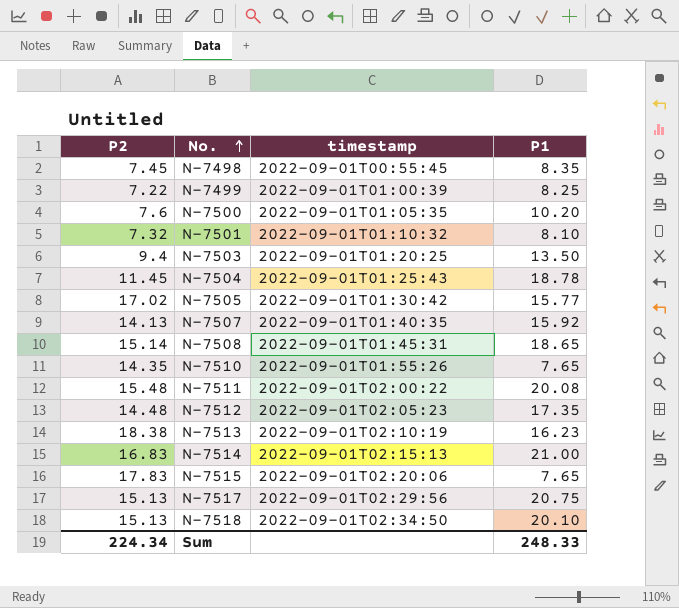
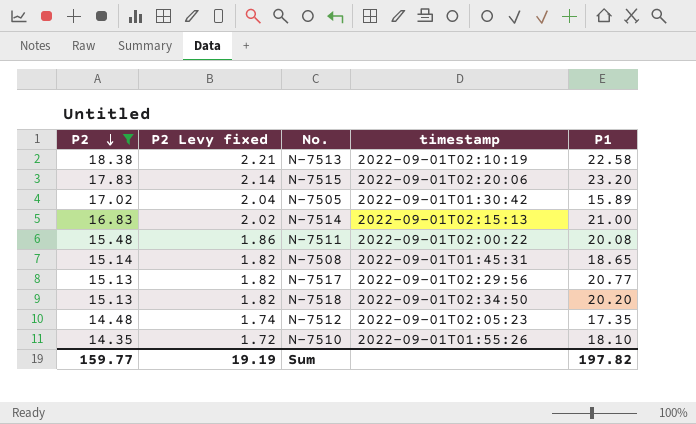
filter: none -> P2 >= 14.35
row order: No. ascending -> P2 descending
column P2 Levy fixed | formula: none -> [P2] * 0.12
N-7513 | P1: 16.23 -> 22.58
N-7515 | P1: 7.65 -> 23.20
N-7505 | P1: 15.77 -> 15.89
N-7517 | P1: 20.75 -> 20.77
N-7518 | P1: 20.10 -> 20.20
N-7510 | P1: 7.65 -> 18.10
Sum | P2: 224.34 -> 159.77
Sum | P1: 248.33 -> 197.82

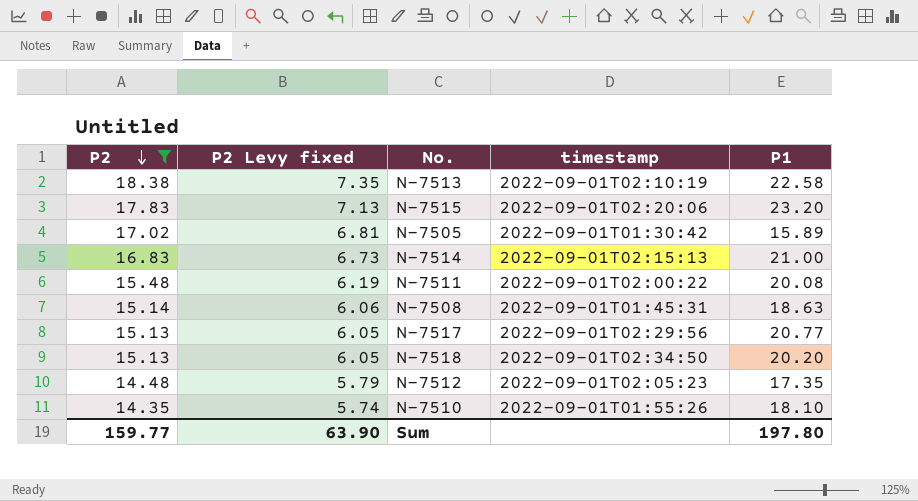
column P2 Levy fixed | formula: [P2] * 0.12 -> [P2] * 0.4
N-7508 | P1: 18.65 -> 18.63
Sum | P2 Levy fixed: 19.19 -> 63.90
Sum | P1: 197.82 -> 197.80

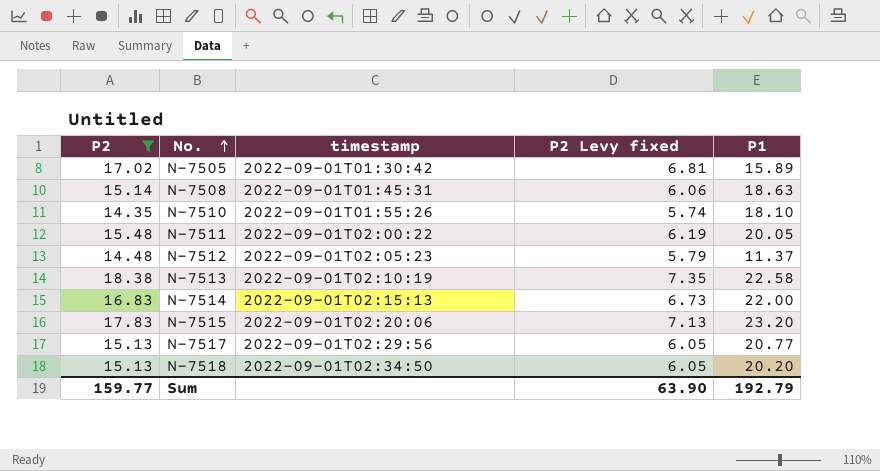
row order: P2 descending -> No. ascending
column P2 Levy fixed | position: 2 -> 4
N-7511 | P1: 20.08 -> 20.05
N-7512 | P1: 17.35 -> 11.37
N-7514 | P1: 21.00 -> 22.00
Sum | P1: 197.80 -> 192.79

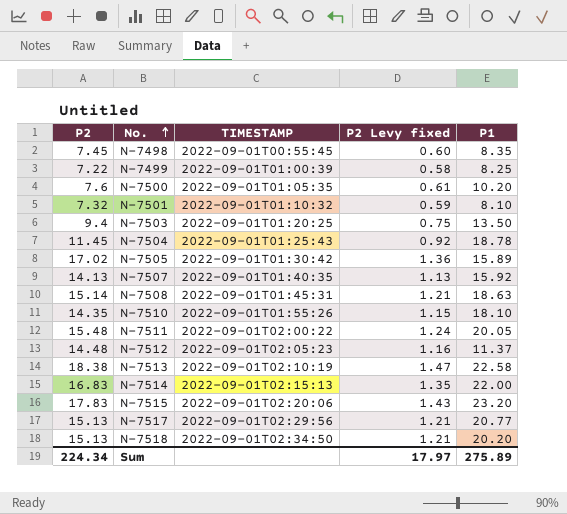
filter: P2 >= 14.35 -> none
column name: timestamp -> TIMESTAMP
column P2 Levy fixed | formula: [P2] * 0.4 -> [P2] * 0.08
Sum | P2: 159.77 -> 224.34
Sum | P2 Levy fixed: 63.90 -> 17.97
Sum | P1: 192.79 -> 275.89

